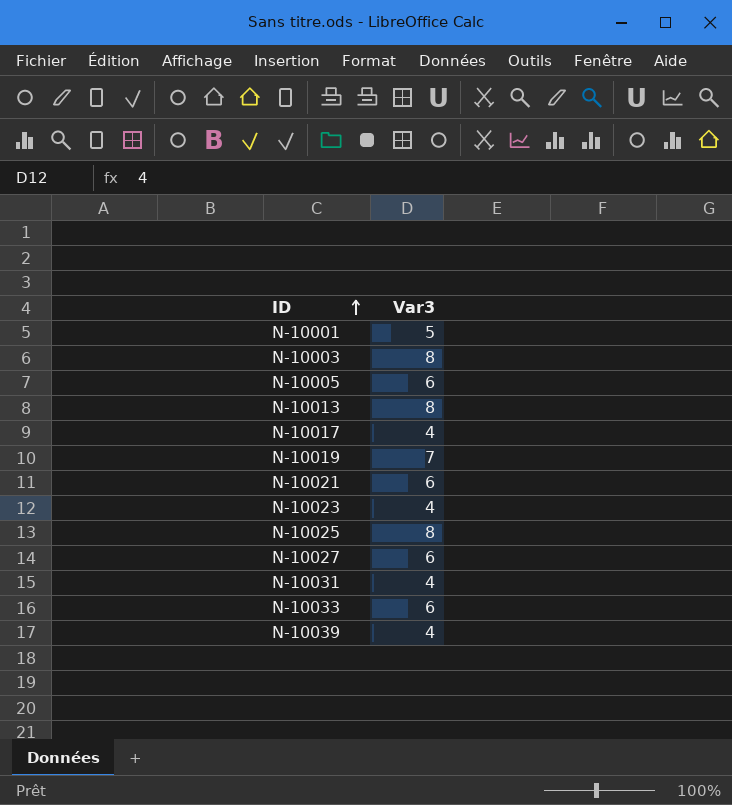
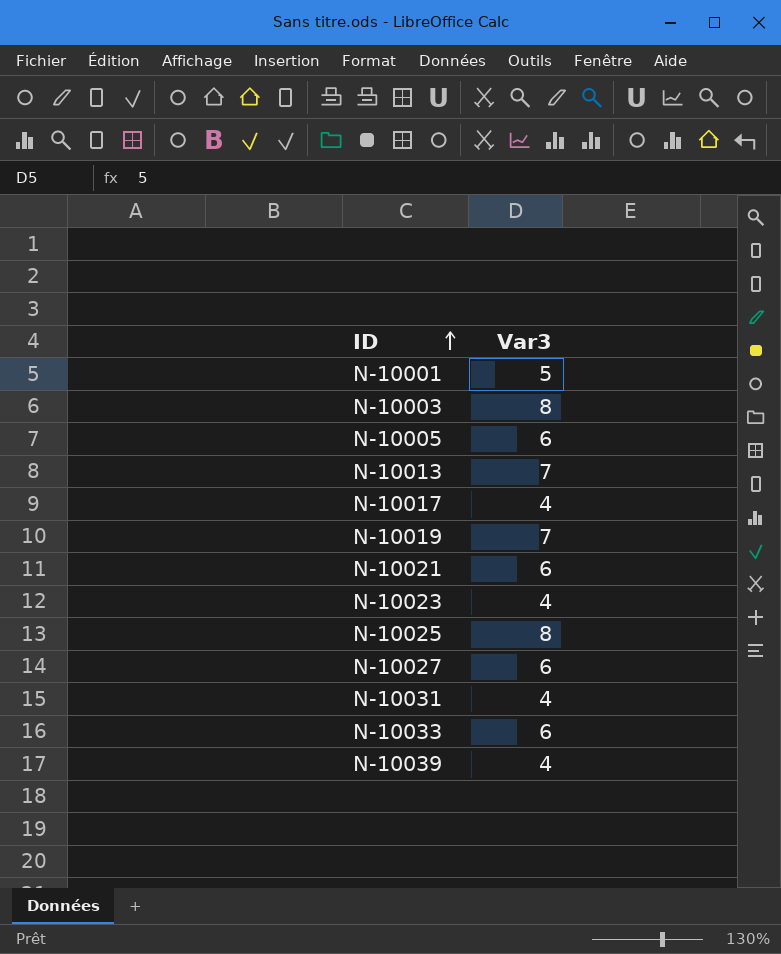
N-10013 | Var3: 8 -> 7

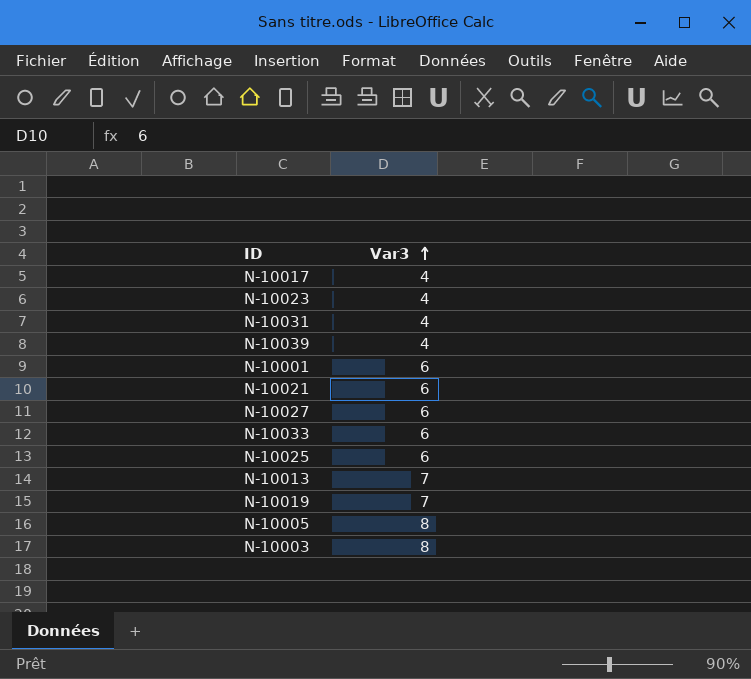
row order: ID ascending -> Var3 ascending
N-10001 | Var3: 5 -> 6
N-10025 | Var3: 8 -> 6
N-10005 | Var3: 6 -> 8

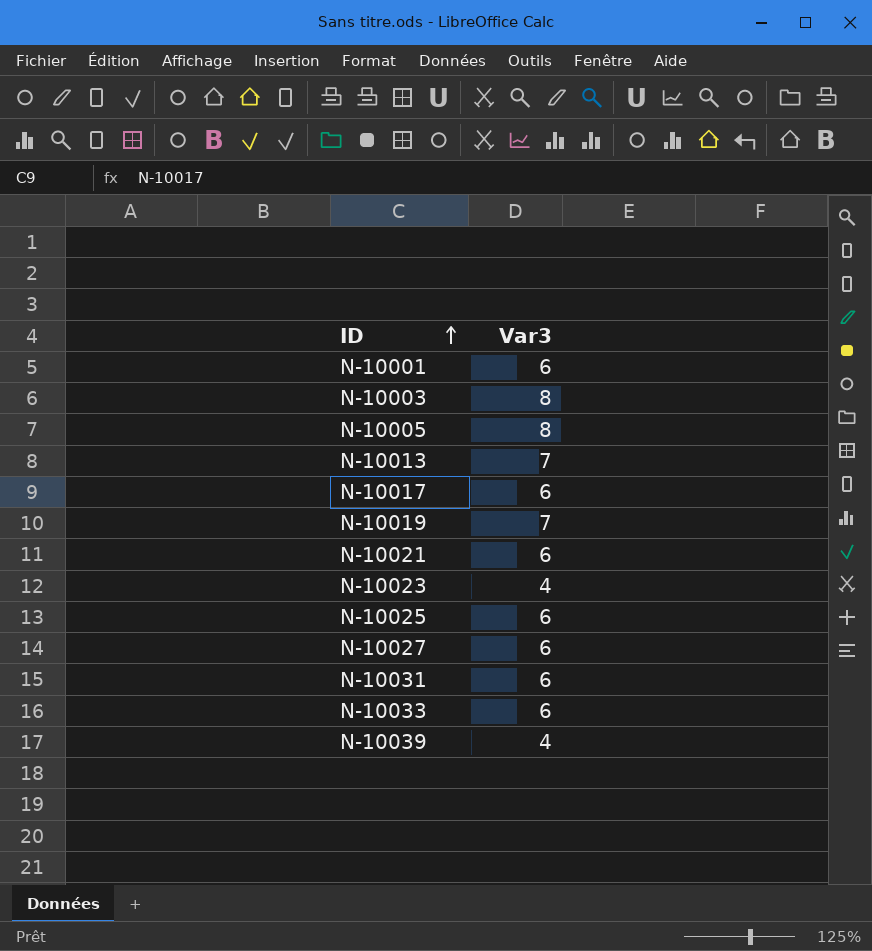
row order: Var3 ascending -> ID ascending
N-10017 | Var3: 4 -> 6
N-10031 | Var3: 4 -> 6

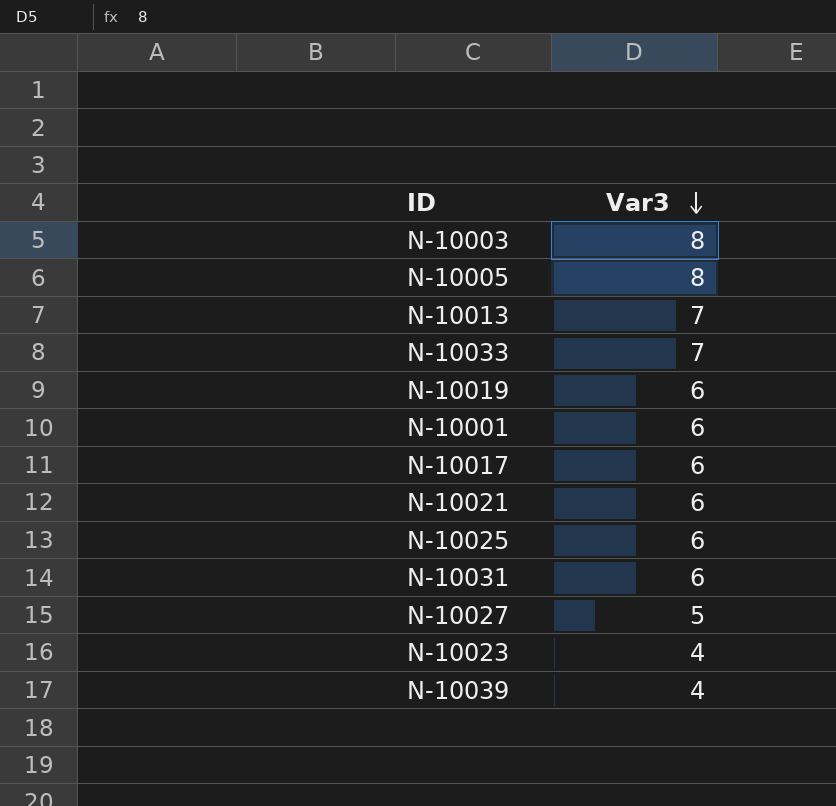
row order: ID ascending -> Var3 descending
N-10033 | Var3: 6 -> 7
N-10019 | Var3: 7 -> 6
N-10027 | Var3: 6 -> 5

